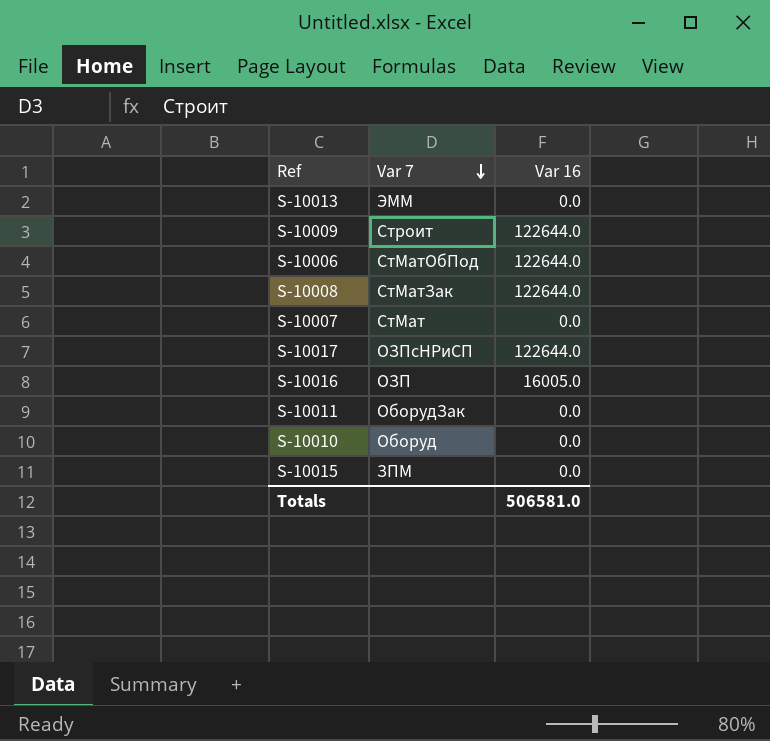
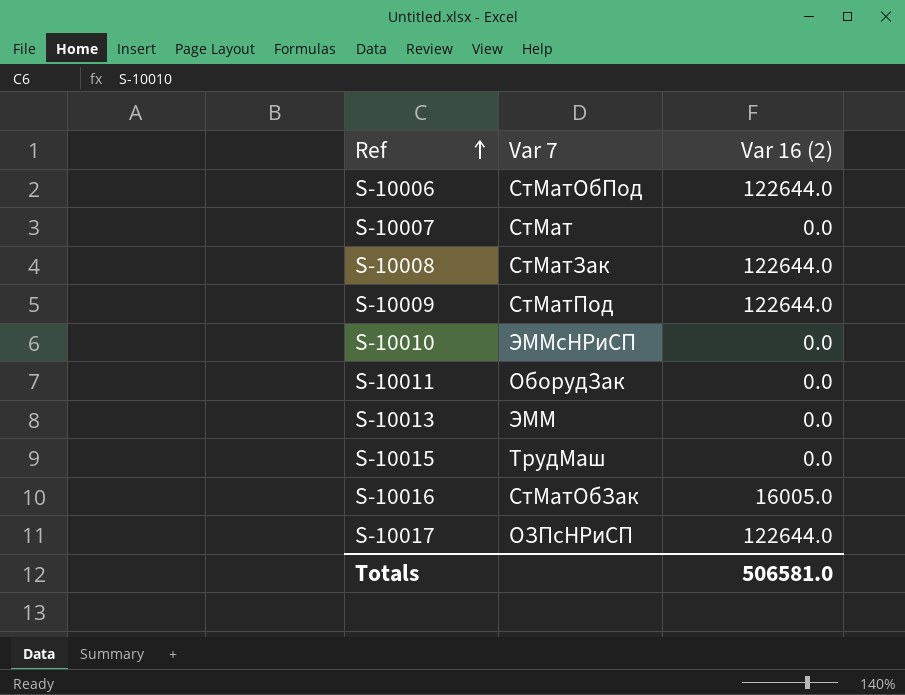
row order: Var 7 descending -> Ref ascending
column name: Var 16 -> Var 16 (2)
S-10009 | Var 7: Строит -> СтМатПод
S-10010 | Var 7: Оборуд -> ЭММсНРиСП
S-10015 | Var 7: ЗПМ -> ТрудМаш
S-10016 | Var 7: ОЗП -> СтМатОбЗак

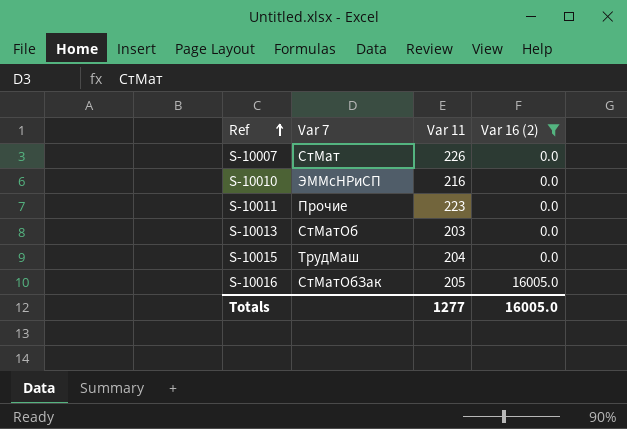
filter: none -> Var 16 (2) != 122644.0
column Var 11 | position: none -> 3
S-10011 | Var 7: ОборудЗак -> Прочие
S-10013 | Var 7: ЭММ -> СтМатОб
Totals | Var 16 (2): 506581.0 -> 16005.0

